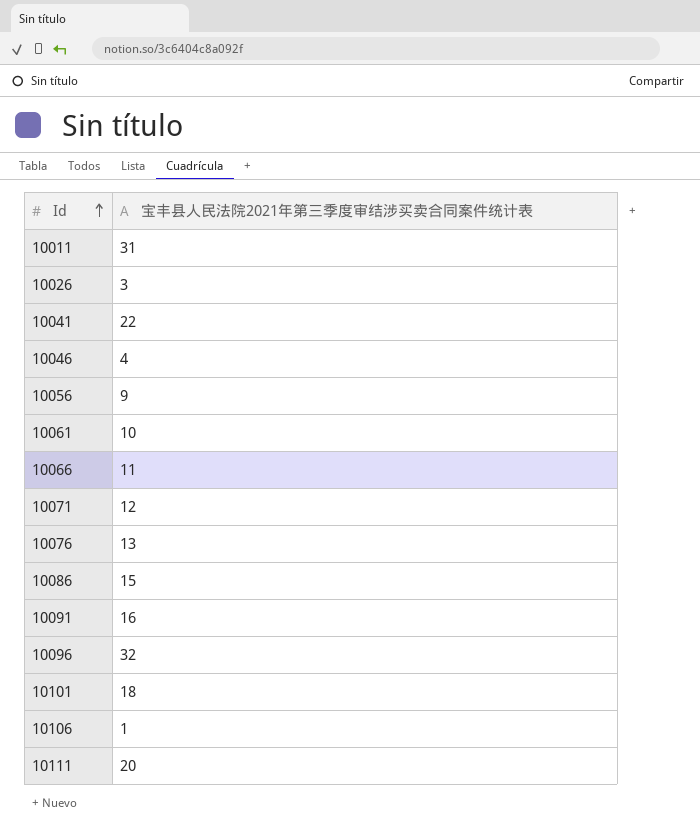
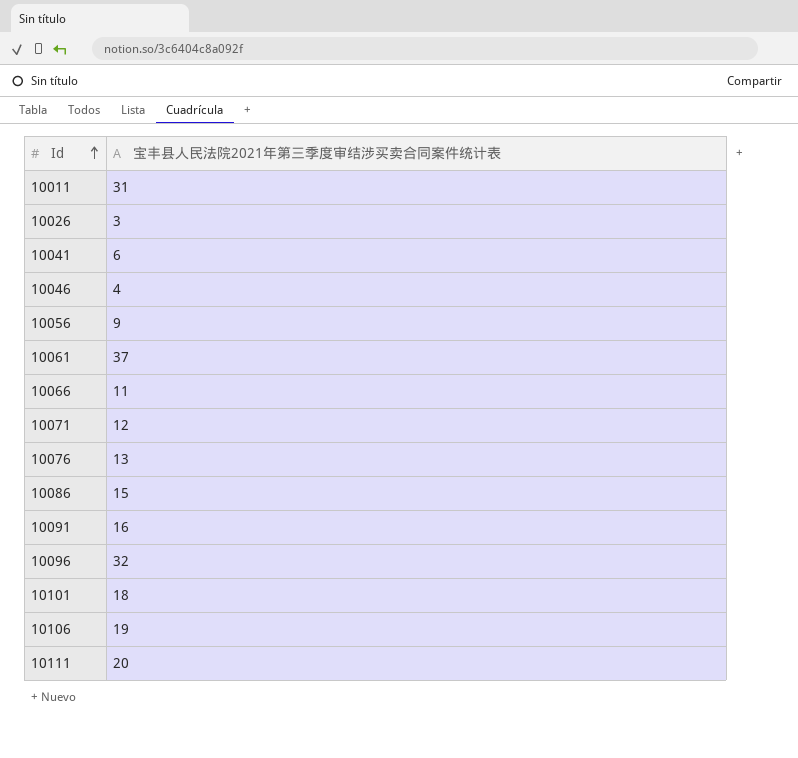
10041 | 宝丰县人民法院2021年第三季度审结涉买卖合同案件统计表: 22 -> 6
10061 | 宝丰县人民法院2021年第三季度审结涉买卖合同案件统计表: 10 -> 37
10106 | 宝丰县人民法院2021年第三季度审结涉买卖合同案件统计表: 1 -> 19

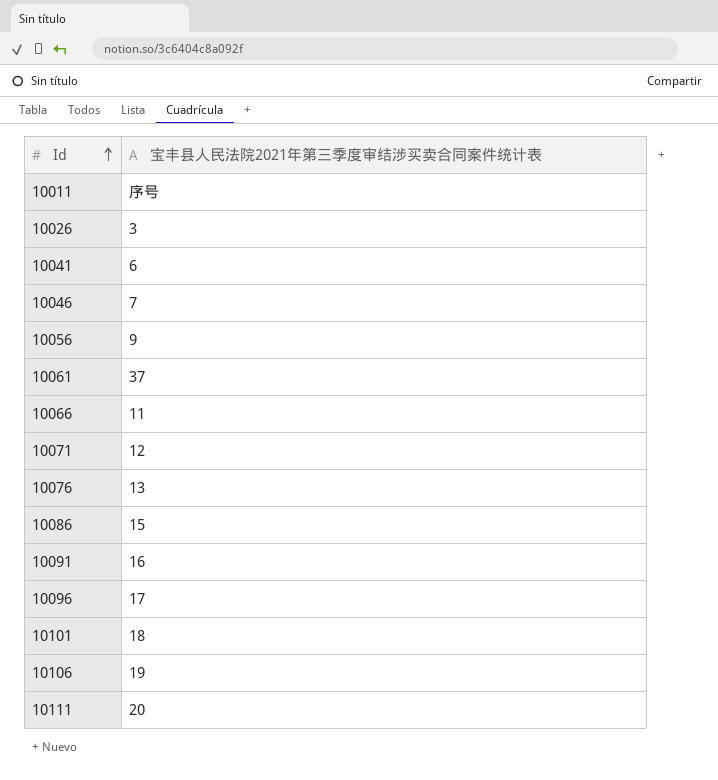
10011 | 宝丰县人民法院2021年第三季度审结涉买卖合同案件统计表: 31 -> 序号
10046 | 宝丰县人民法院2021年第三季度审结涉买卖合同案件统计表: 4 -> 7
10096 | 宝丰县人民法院2021年第三季度审结涉买卖合同案件统计表: 32 -> 17

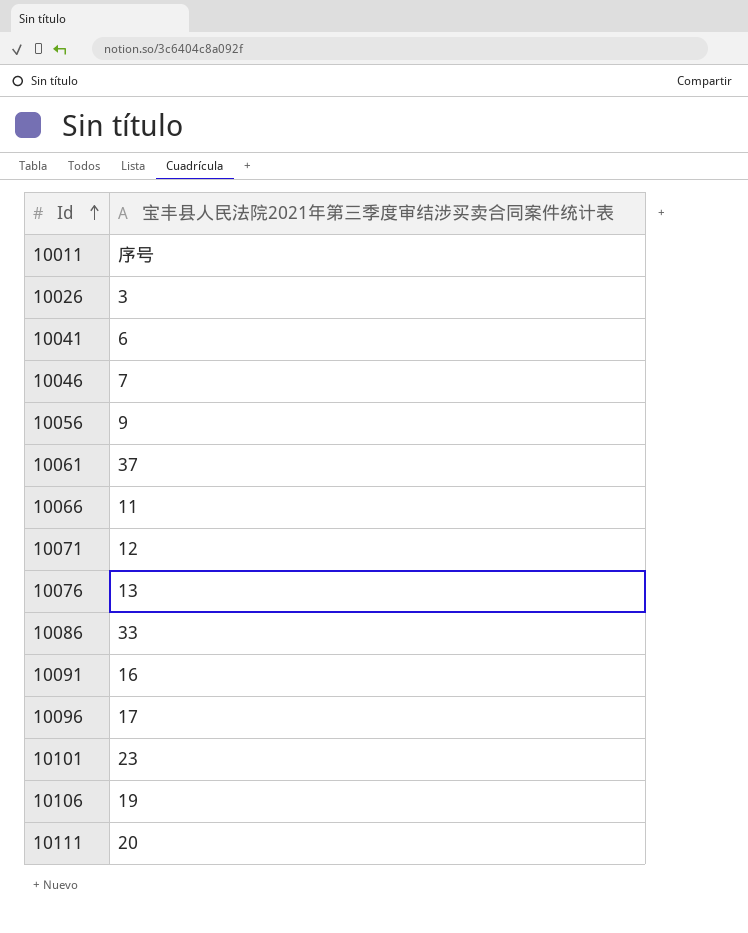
10086 | 宝丰县人民法院2021年第三季度审结涉买卖合同案件统计表: 15 -> 33
10101 | 宝丰县人民法院2021年第三季度审结涉买卖合同案件统计表: 18 -> 23

